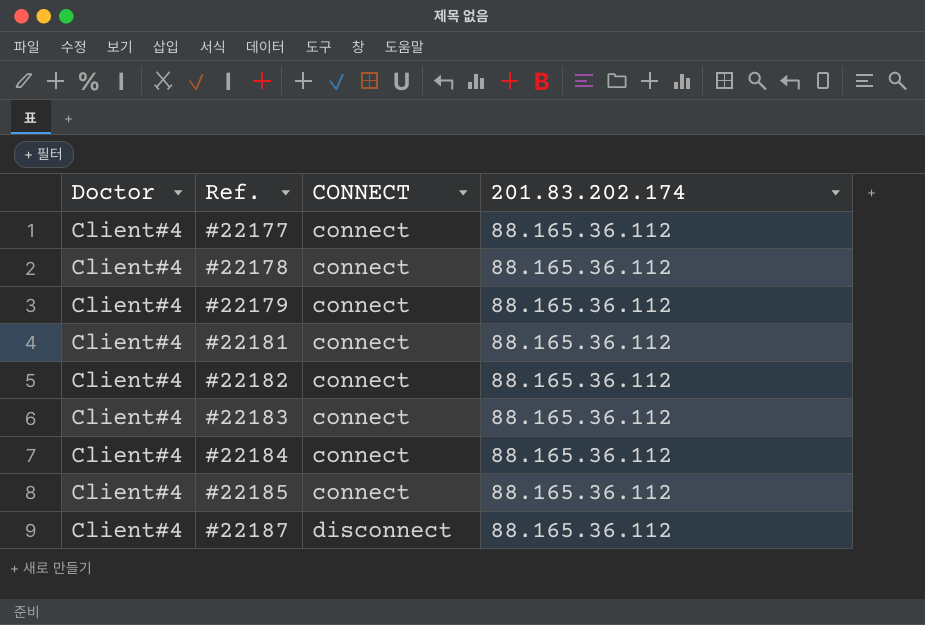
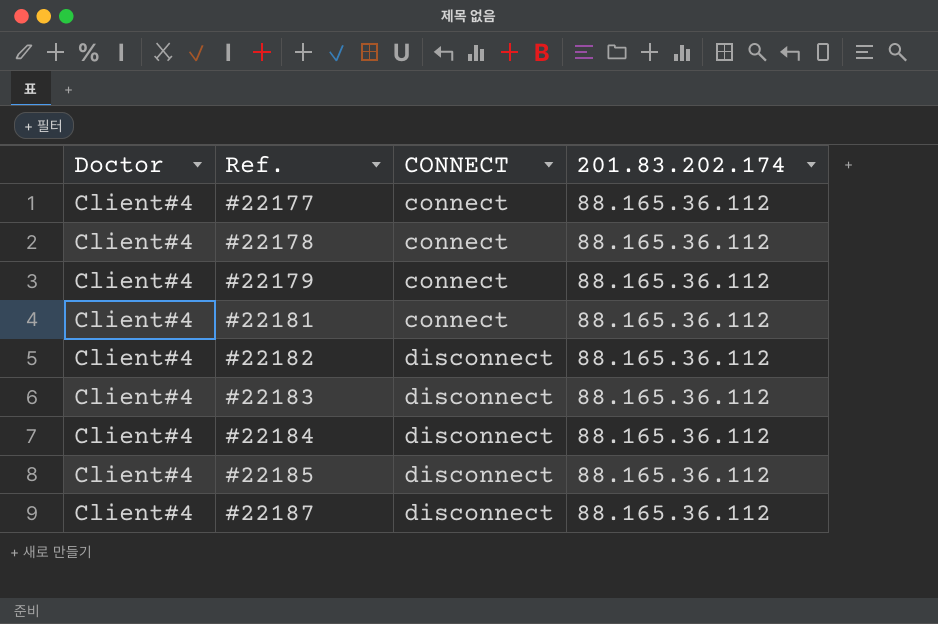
#22182 | CONNECT: connect -> disconnect
#22183 | CONNECT: connect -> disconnect
#22184 | CONNECT: connect -> disconnect
#22185 | CONNECT: connect -> disconnect

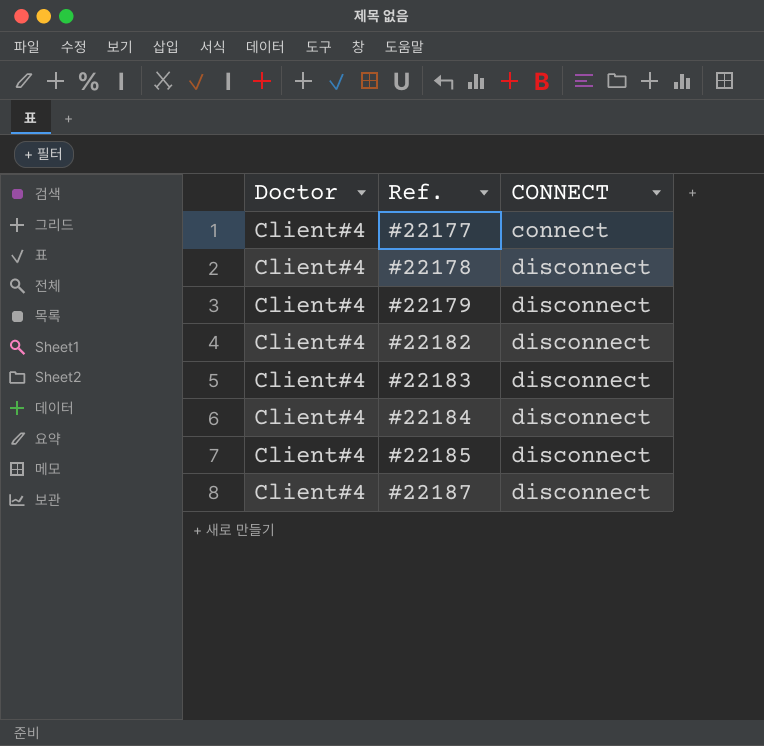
column 201.83.202.174 | position: 4 -> none
row #22181: Client#4 | connect | 88.165.36.112 -> none
#22178 | CONNECT: connect -> disconnect
#22179 | CONNECT: connect -> disconnect

